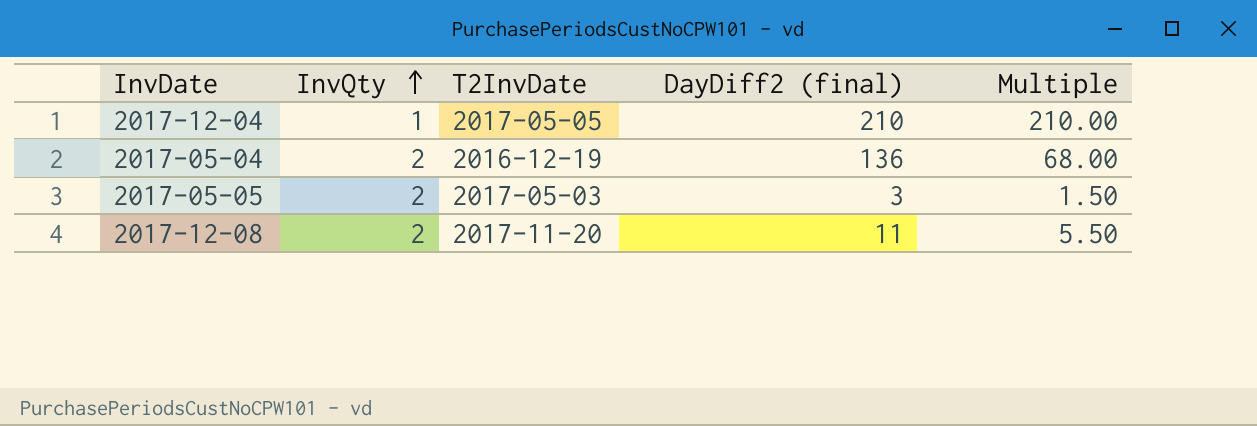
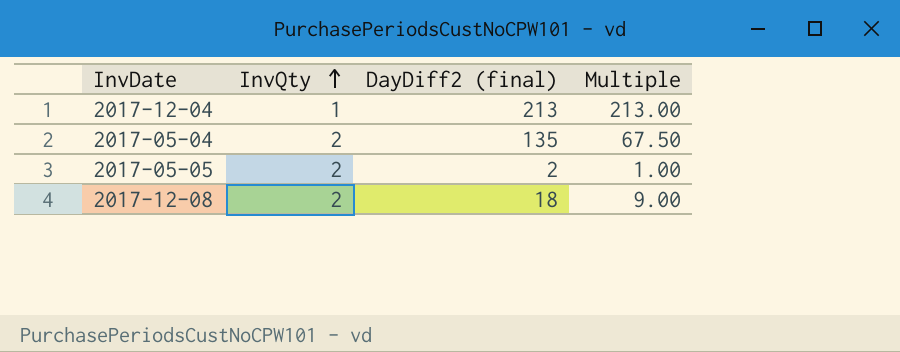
column T2InvDate | position: 3 -> none
2017-12-04 | DayDiff2 (final): 210 -> 213
2017-12-04 | Multiple: 210.00 -> 213.00
2017-05-04 | DayDiff2 (final): 136 -> 135
2017-05-04 | Multiple: 68.00 -> 67.50
2017-05-05 | DayDiff2 (final): 3 -> 2
2017-05-05 | Multiple: 1.50 -> 1.00
2017-12-08 | DayDiff2 (final): 11 -> 18
2017-12-08 | Multiple: 5.50 -> 9.00

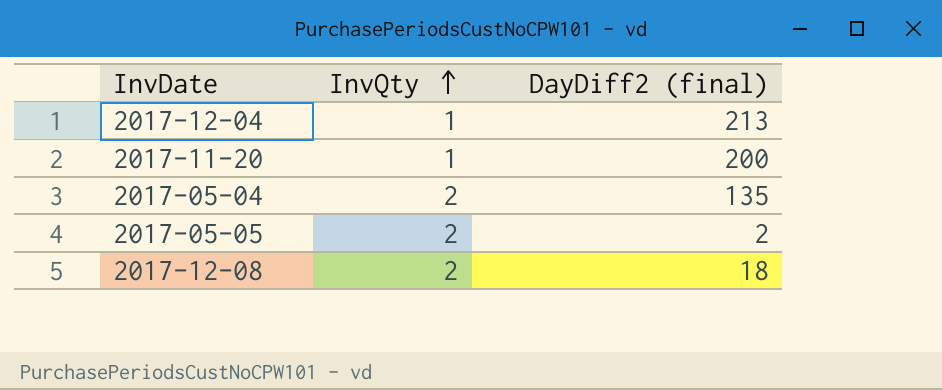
column Multiple | formula: [DayDiff2 (final)] / [InvQty] -> none
row 2017-11-20: none -> 1 | 200

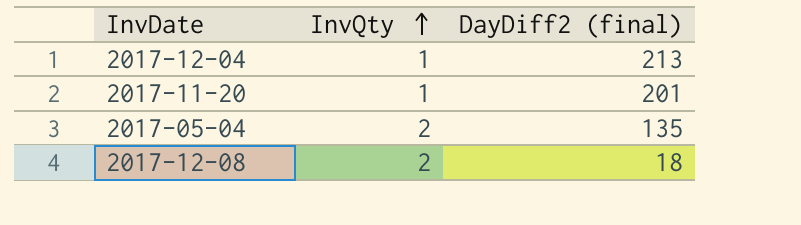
row 2017-05-05: 2 | 2 -> none
2017-11-20 | DayDiff2 (final): 200 -> 201

